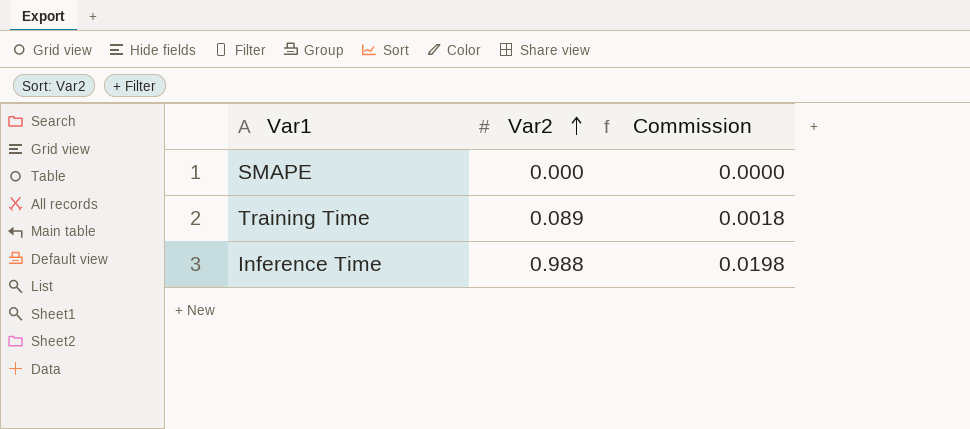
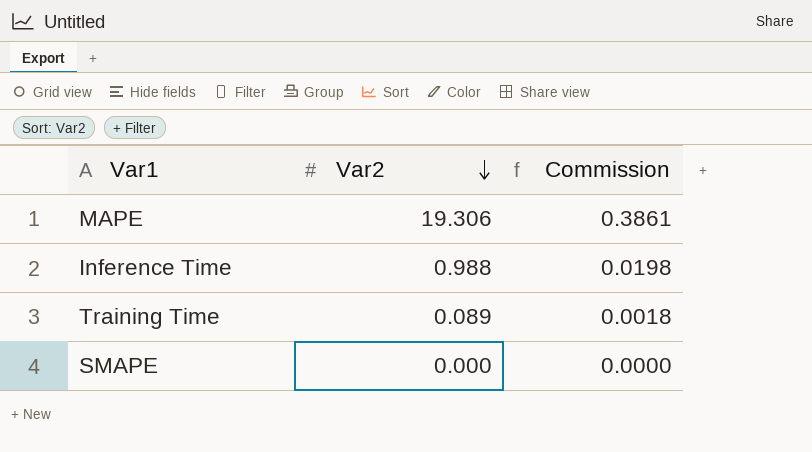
row order: Var2 ascending -> Var2 descending
row MAPE: none -> 19.306 | 0.3861

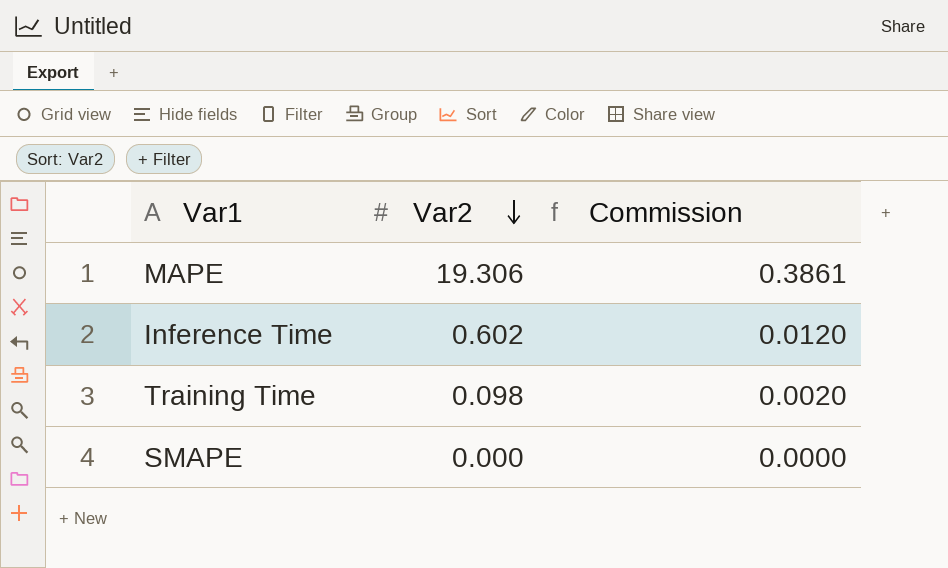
Inference Time | Var2: 0.988 -> 0.602
Inference Time | Commission: 0.0198 -> 0.0120
Training Time | Var2: 0.089 -> 0.098
Training Time | Commission: 0.0018 -> 0.0020

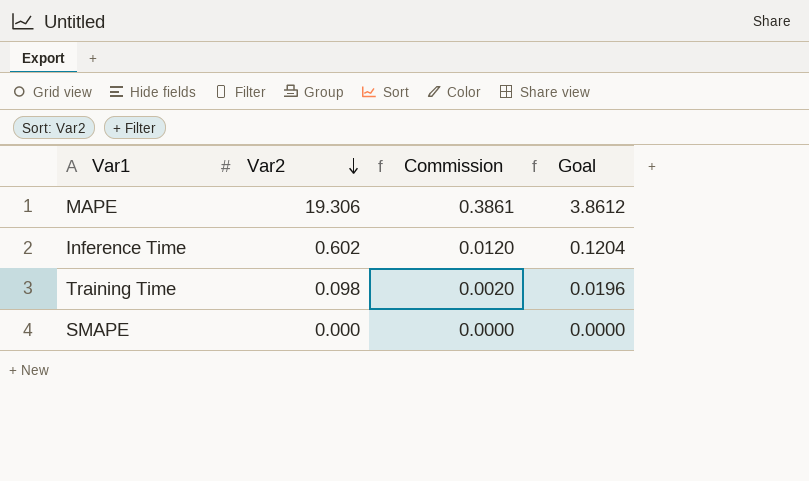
column Goal | formula: none -> [Var2] * 0.2

